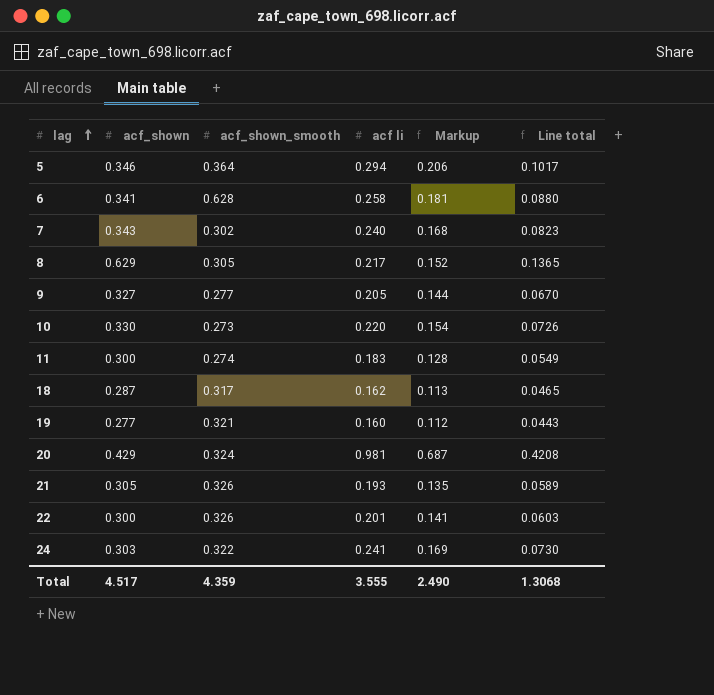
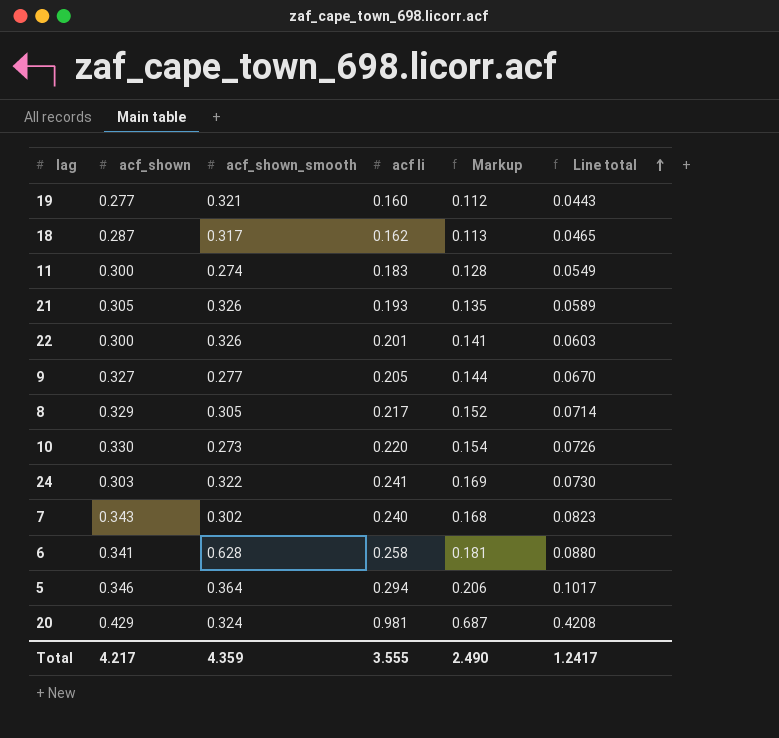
row order: lag ascending -> Line total ascending
8 | acf_shown: 0.629 -> 0.329
8 | Line total: 0.1365 -> 0.0714
Total | acf_shown: 4.517 -> 4.217
Total | Line total: 1.3068 -> 1.2417

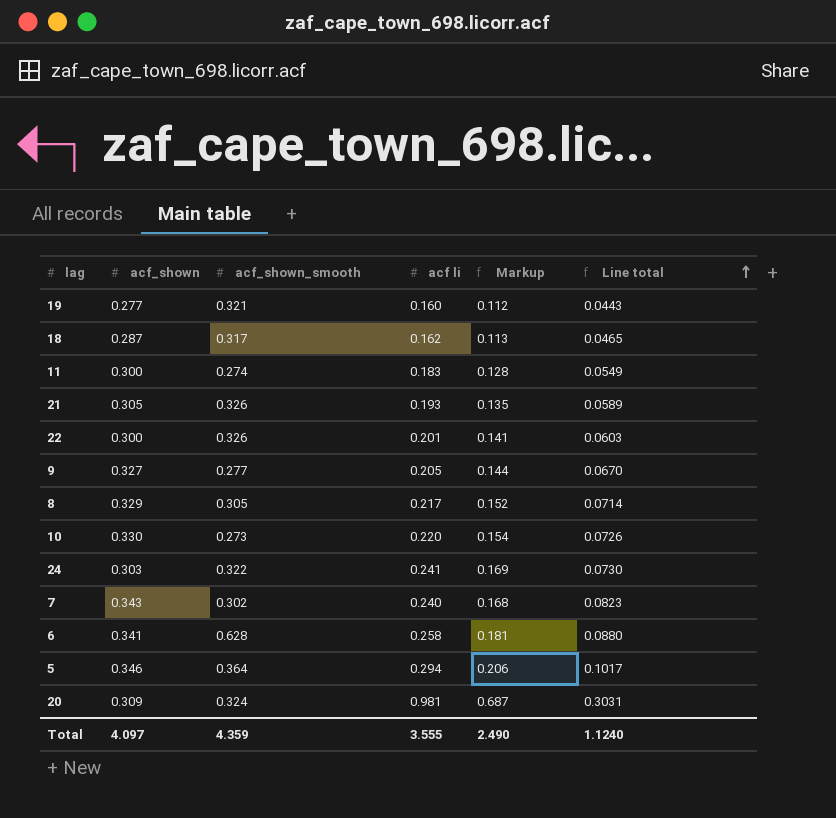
20 | acf_shown: 0.429 -> 0.309
20 | Line total: 0.4208 -> 0.3031
Total | acf_shown: 4.217 -> 4.097
Total | Line total: 1.2417 -> 1.1240

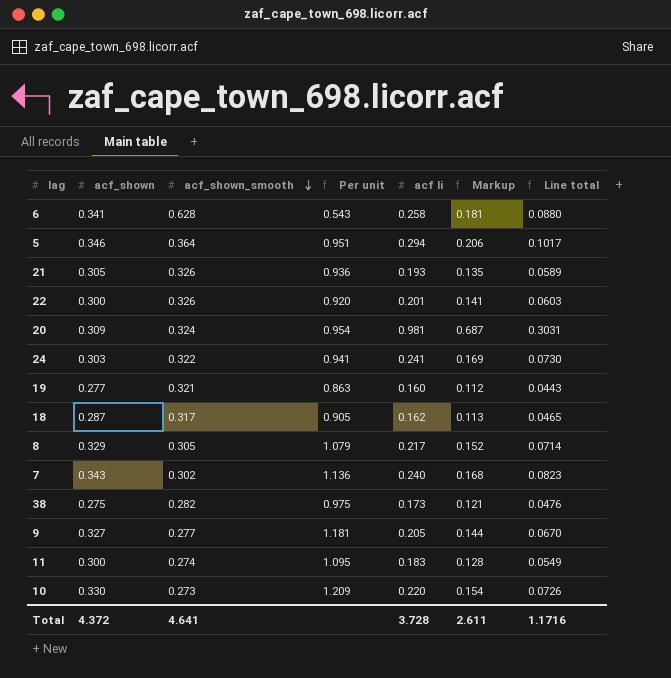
row order: Line total ascending -> acf_shown_smooth descending
column Per unit | formula: none -> [acf_shown] / [acf_shown_smooth]
row 38: none -> 0.275 | 0.282 | 0.975 | 0.173 | 0.121 | 0.0476
Total | acf_shown: 4.097 -> 4.372
Total | acf_shown_smooth: 4.359 -> 4.641
Total | acf li: 3.555 -> 3.728
Total | Markup: 2.490 -> 2.611
Total | Line total: 1.1240 -> 1.1716

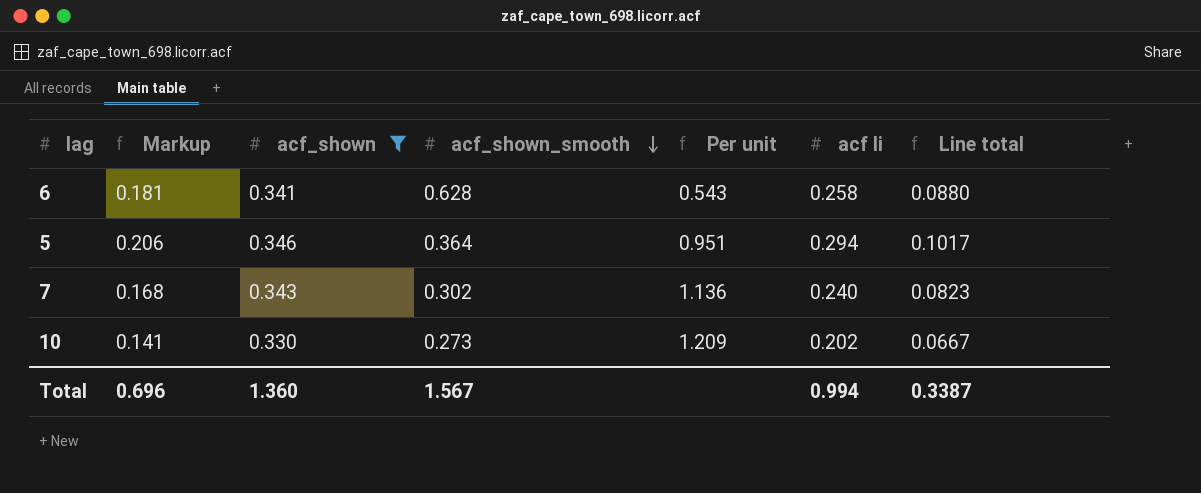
filter: none -> acf_shown >= 0.330
column Markup | position: 6 -> 2
10 | Markup: 0.154 -> 0.141
10 | acf li: 0.220 -> 0.202
10 | Line total: 0.0726 -> 0.0667
Total | Markup: 2.611 -> 0.696
Total | acf_shown: 4.372 -> 1.360
Total | acf_shown_smooth: 4.641 -> 1.567
Total | acf li: 3.728 -> 0.994
Total | Line total: 1.1716 -> 0.3387

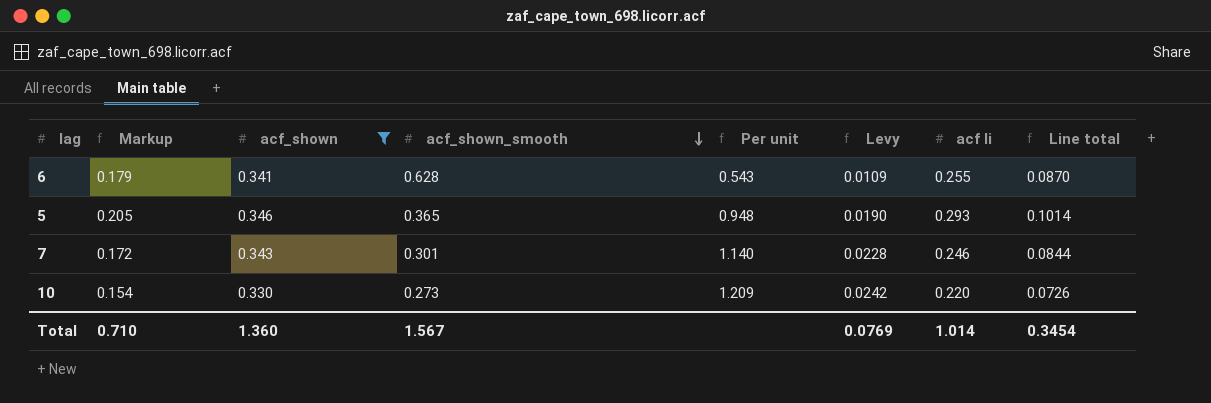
column Levy | formula: none -> [Per unit] * 0.02
6 | Markup: 0.181 -> 0.179
6 | acf li: 0.258 -> 0.255
6 | Line total: 0.0880 -> 0.0870
5 | Markup: 0.206 -> 0.205
5 | acf_shown_smooth: 0.364 -> 0.365
5 | Per unit: 0.951 -> 0.948
5 | acf li: 0.294 -> 0.293
5 | Line total: 0.1017 -> 0.1014
7 | Markup: 0.168 -> 0.172
7 | acf_shown_smooth: 0.302 -> 0.301
7 | Per unit: 1.136 -> 1.140
7 | acf li: 0.240 -> 0.246
7 | Line total: 0.0823 -> 0.0844
10 | Markup: 0.141 -> 0.154
10 | acf li: 0.202 -> 0.220
10 | Line total: 0.0667 -> 0.0726
Total | Markup: 0.696 -> 0.710
Total | acf li: 0.994 -> 1.014
Total | Line total: 0.3387 -> 0.3454

